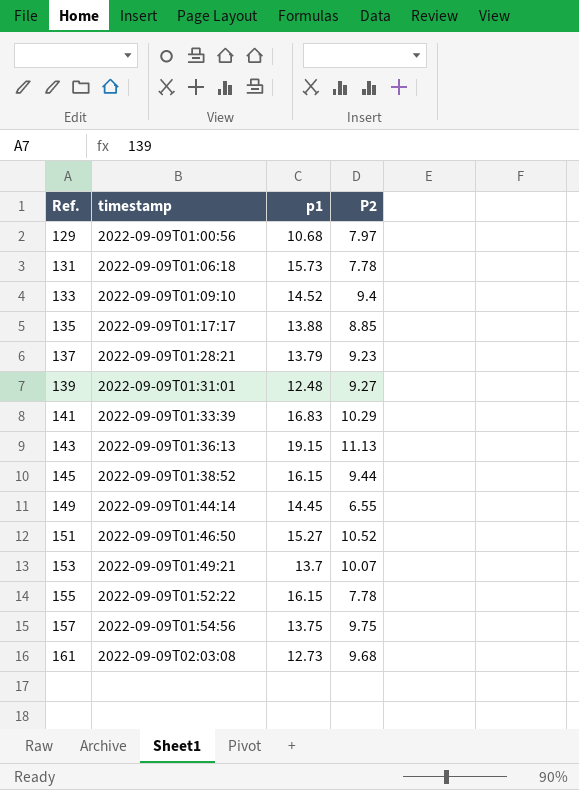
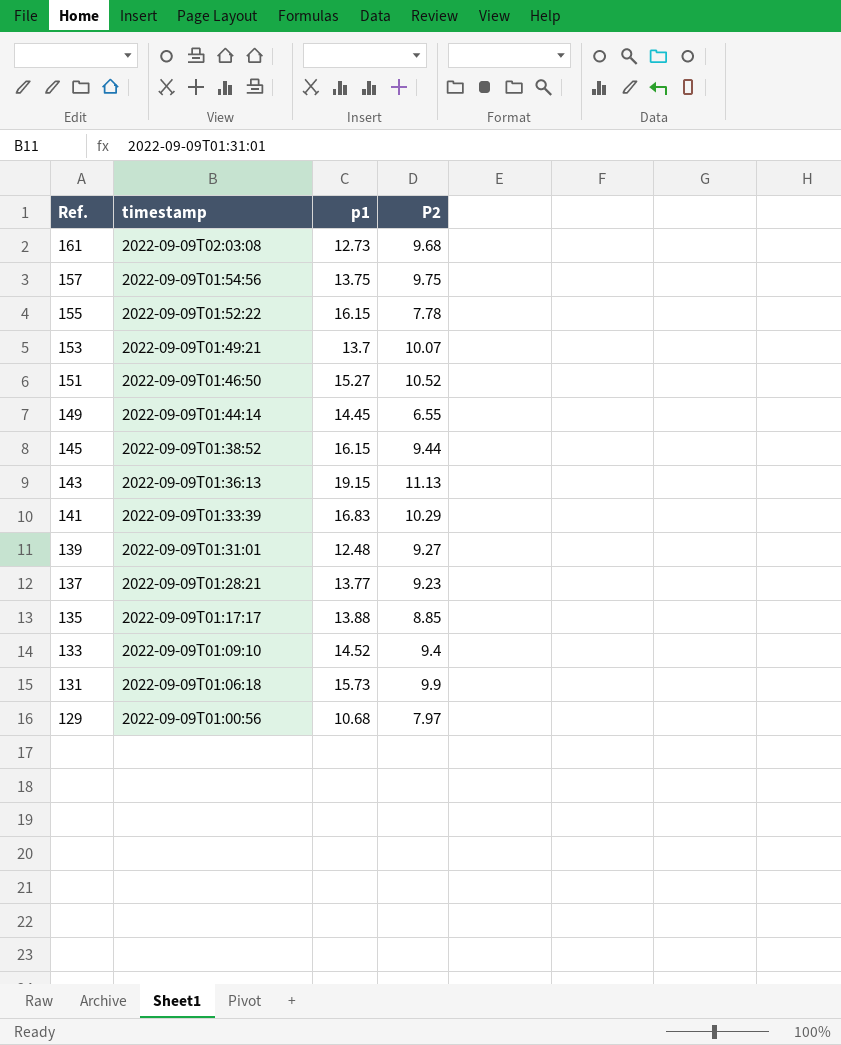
row order: Ref. ascending -> Ref. descending
137 | p1: 13.79 -> 13.77
131 | P2: 7.78 -> 9.9

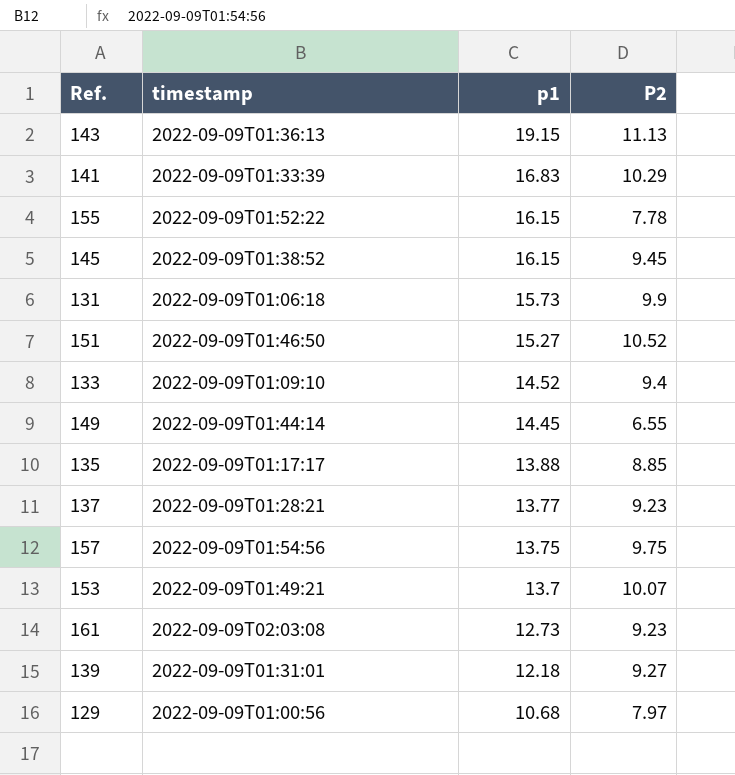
row order: Ref. descending -> p1 descending
145 | P2: 9.44 -> 9.45
161 | P2: 9.68 -> 9.23
139 | p1: 12.48 -> 12.18

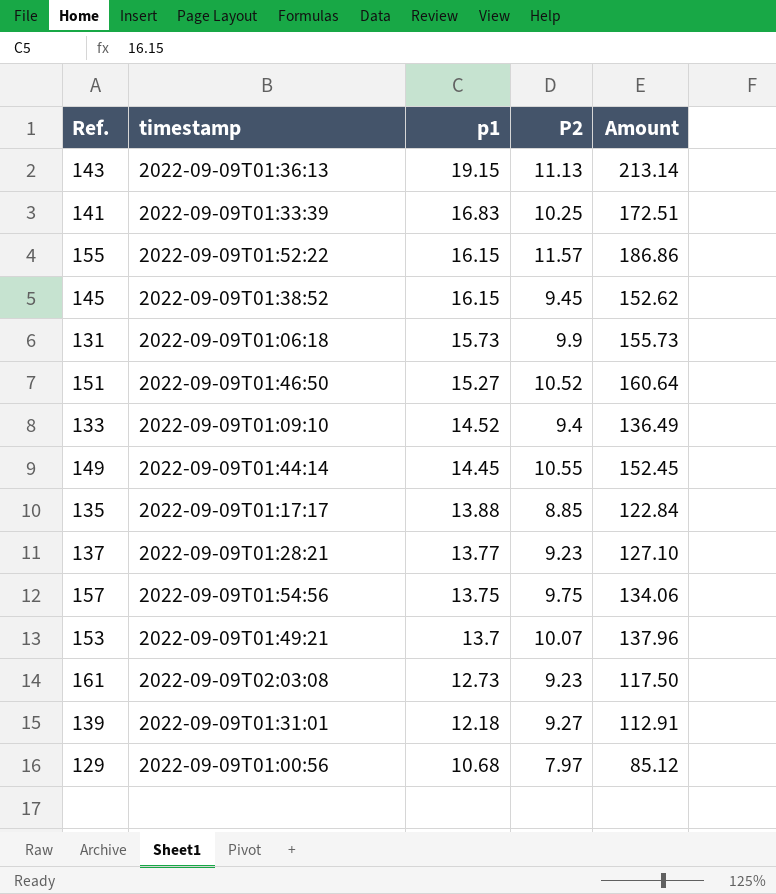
column Amount | formula: none -> [p1] * [P2]
141 | P2: 10.29 -> 10.25
155 | P2: 7.78 -> 11.57
149 | P2: 6.55 -> 10.55

